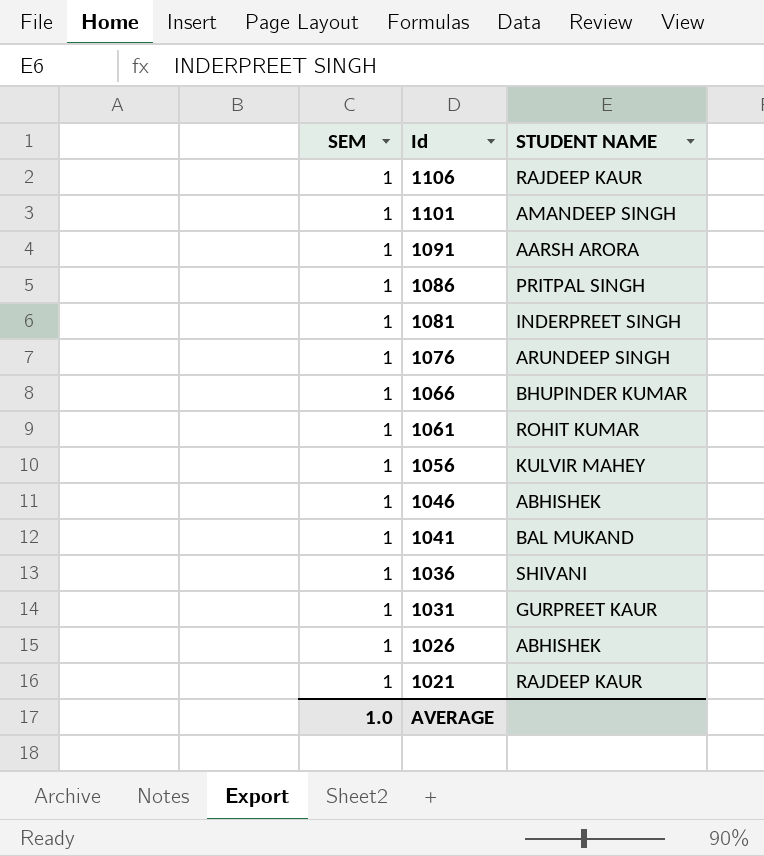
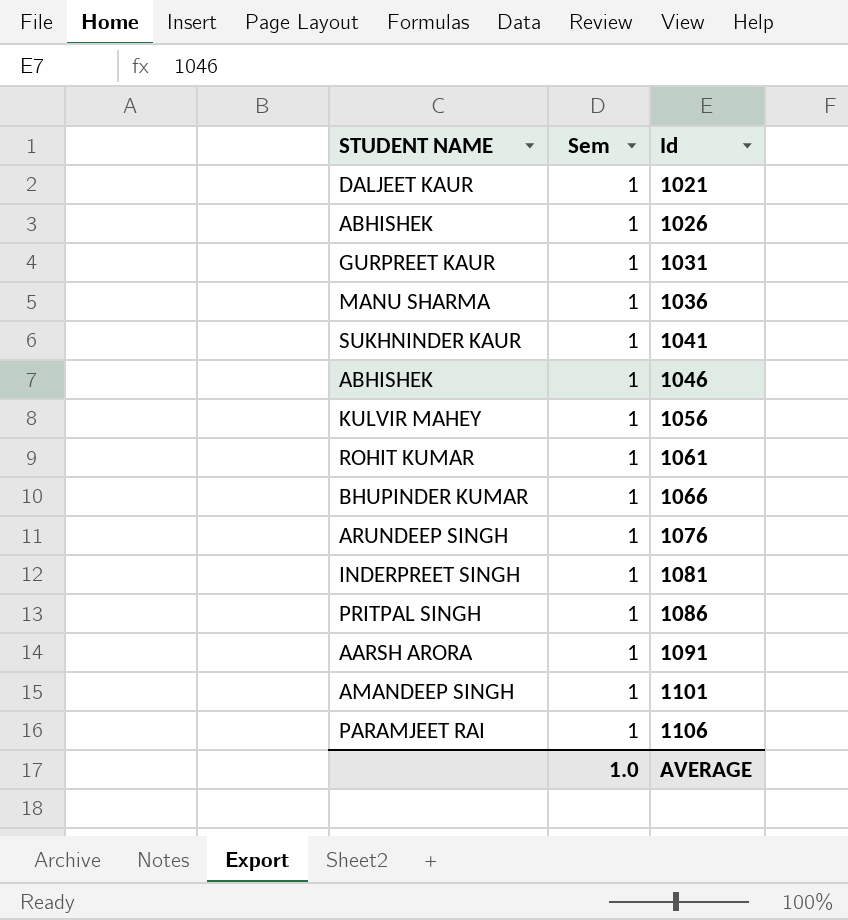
row order: Id descending -> Id ascending
column STUDENT NAME | position: 3 -> 1
column name: SEM -> Sem
1021 | STUDENT NAME: RAJDEEP KAUR -> DALJEET KAUR
1036 | STUDENT NAME: SHIVANI -> MANU SHARMA
1041 | STUDENT NAME: BAL MUKAND -> SUKHNINDER KAUR
1106 | STUDENT NAME: RAJDEEP KAUR -> PARAMJEET RAI

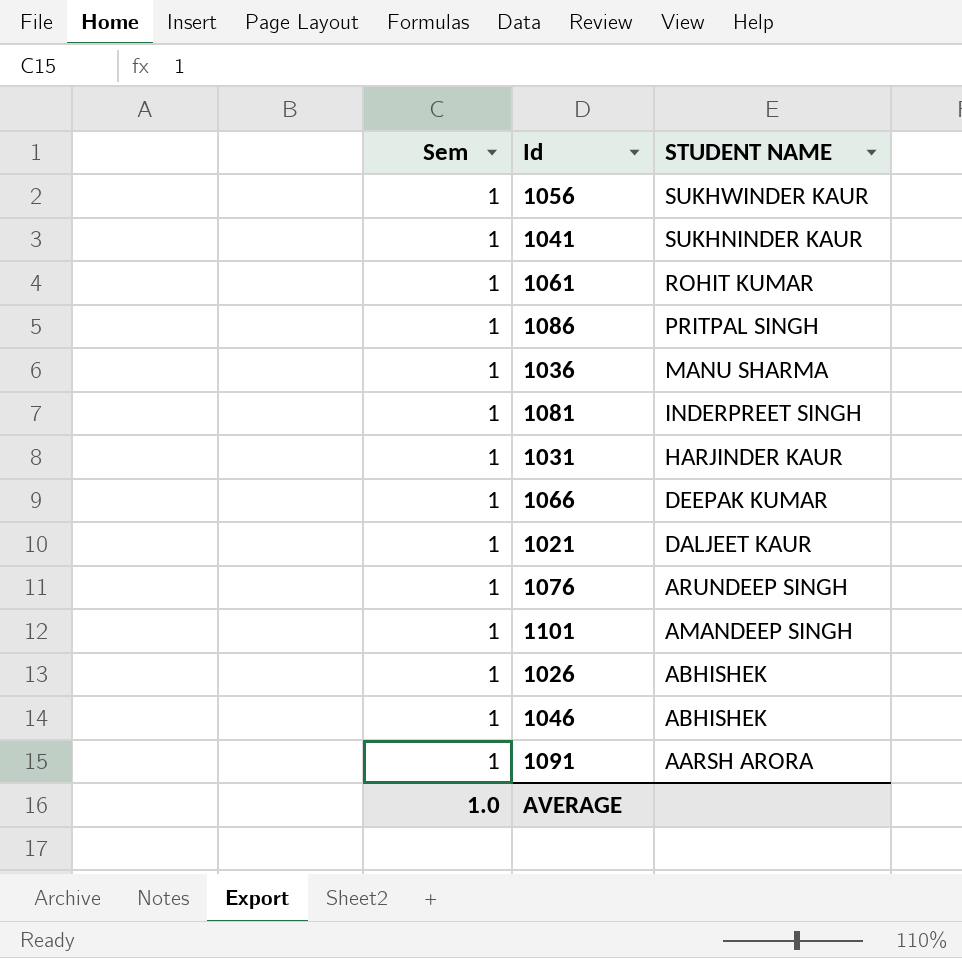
row order: Id ascending -> STUDENT NAME descending
column STUDENT NAME | position: 1 -> 3
row 1106: PARAMJEET RAI | 1 -> none
1056 | STUDENT NAME: KULVIR MAHEY -> SUKHWINDER KAUR
1031 | STUDENT NAME: GURPREET KAUR -> HARJINDER KAUR
1066 | STUDENT NAME: BHUPINDER KUMAR -> DEEPAK KUMAR

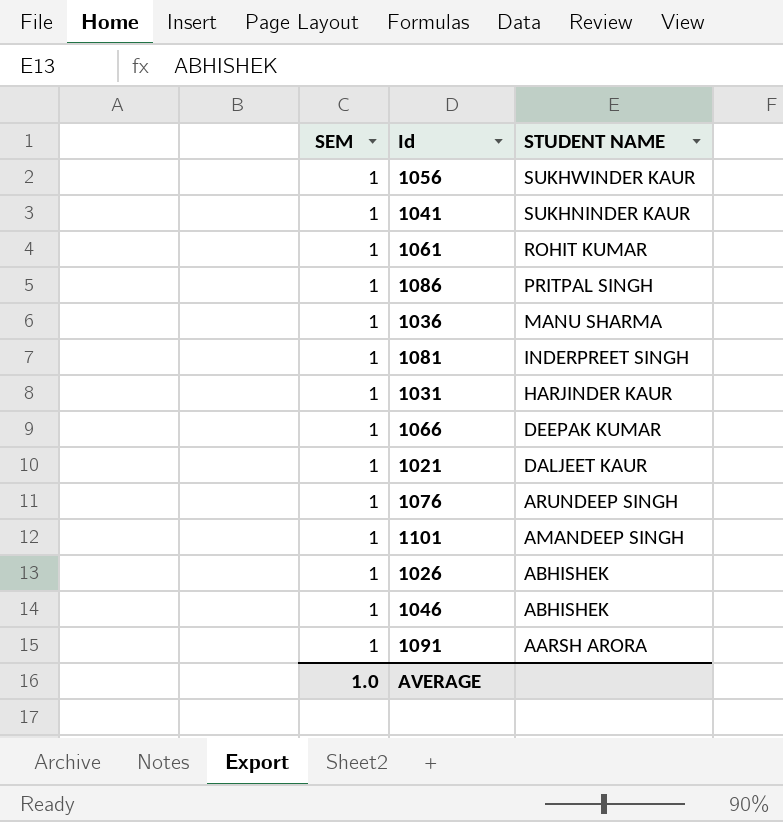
column name: Sem -> SEM

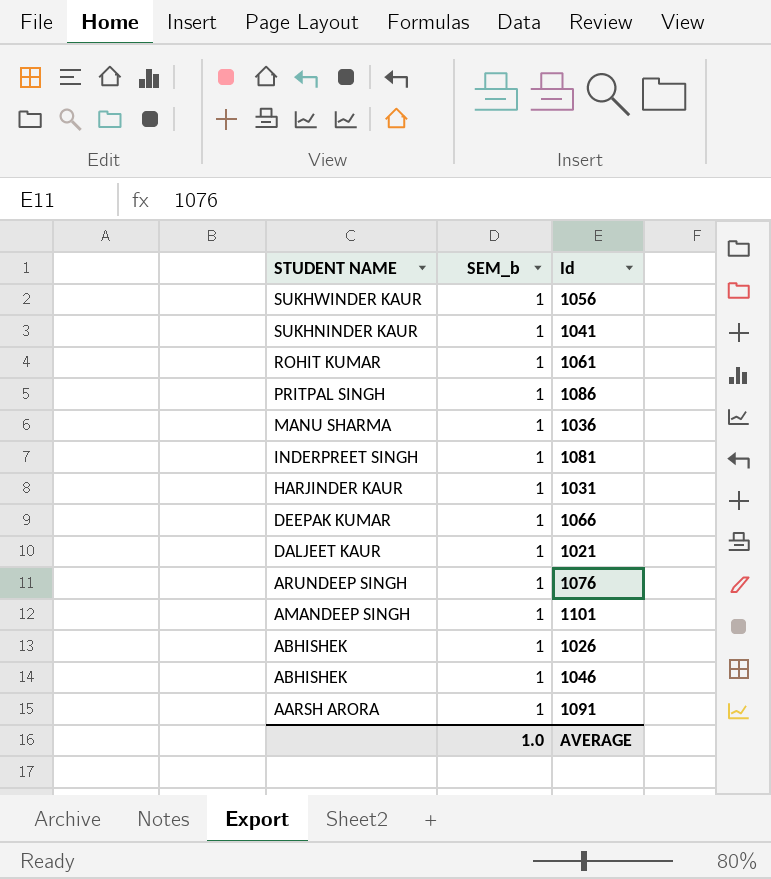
column STUDENT NAME | position: 3 -> 1
column name: SEM -> SEM_b

